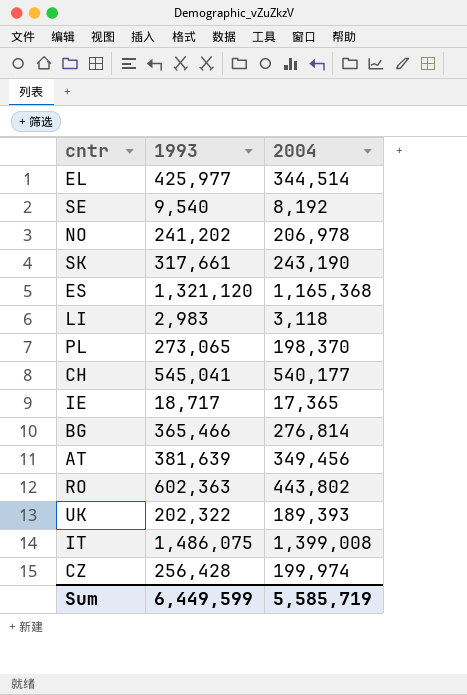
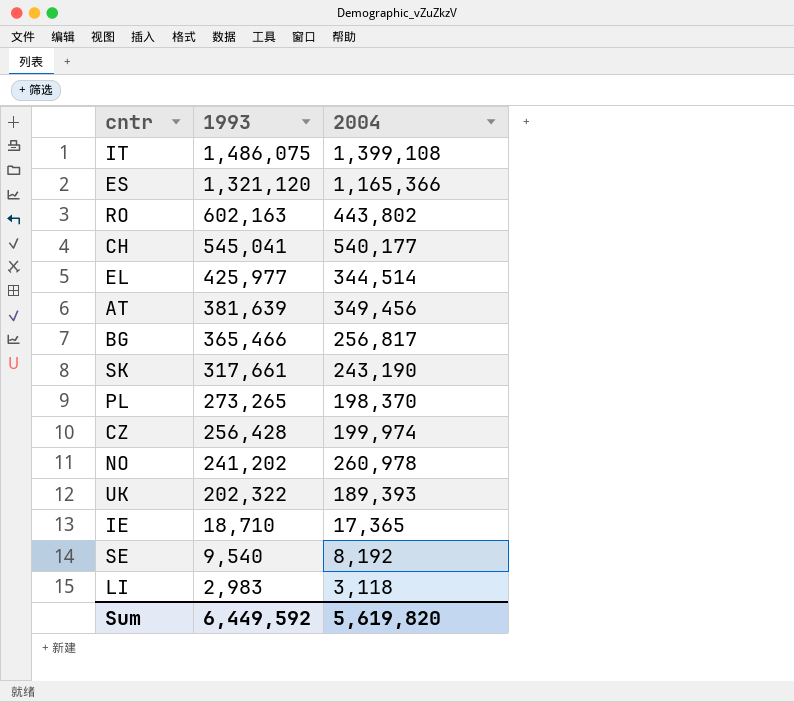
row order: none -> 1993 descending
IT | 2004: 1,399,008 -> 1,399,108
ES | 2004: 1,165,368 -> 1,165,366
RO | 1993: 602,363 -> 602,163
BG | 2004: 276,814 -> 256,817
PL | 1993: 273,065 -> 273,265
NO | 2004: 206,978 -> 260,978
IE | 1993: 18,717 -> 18,710
Sum | 1993: 6,449,599 -> 6,449,592
Sum | 2004: 5,585,719 -> 5,619,820

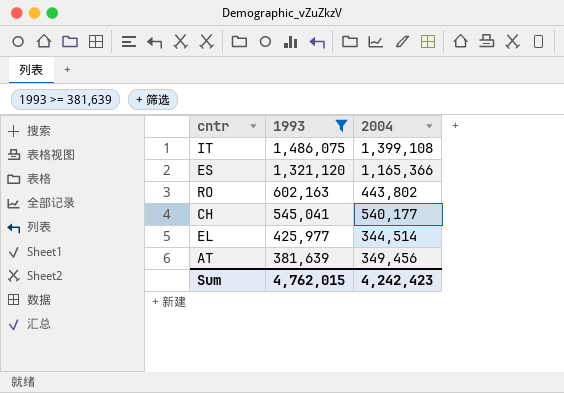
filter: none -> 1993 >= 381,639
Sum | 1993: 6,449,592 -> 4,762,015
Sum | 2004: 5,619,820 -> 4,242,423

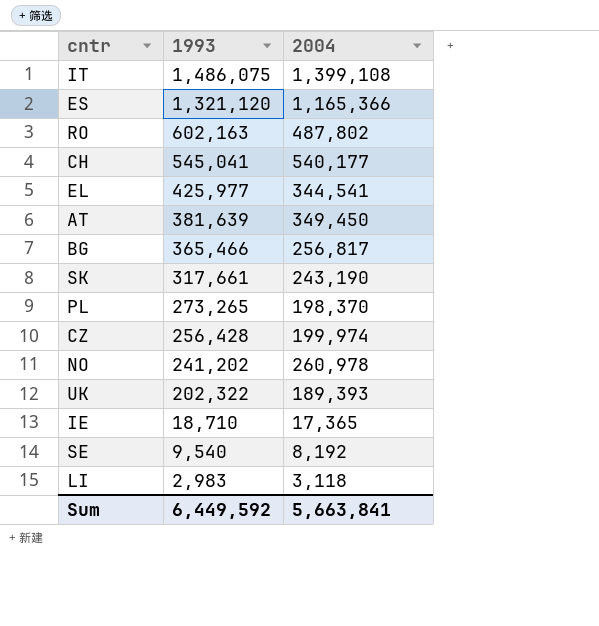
filter: 1993 >= 381,639 -> none
RO | 2004: 443,802 -> 487,802
EL | 2004: 344,514 -> 344,541
AT | 2004: 349,456 -> 349,450
Sum | 1993: 4,762,015 -> 6,449,592
Sum | 2004: 4,242,423 -> 5,663,841

